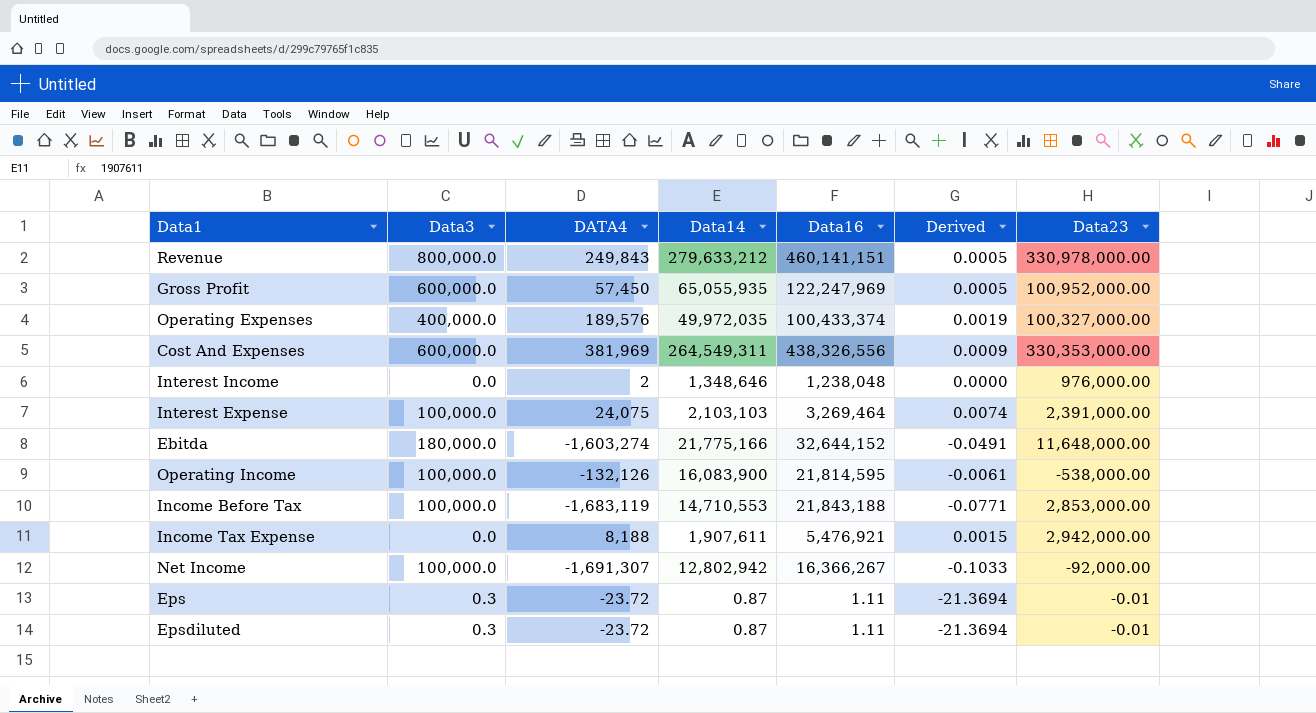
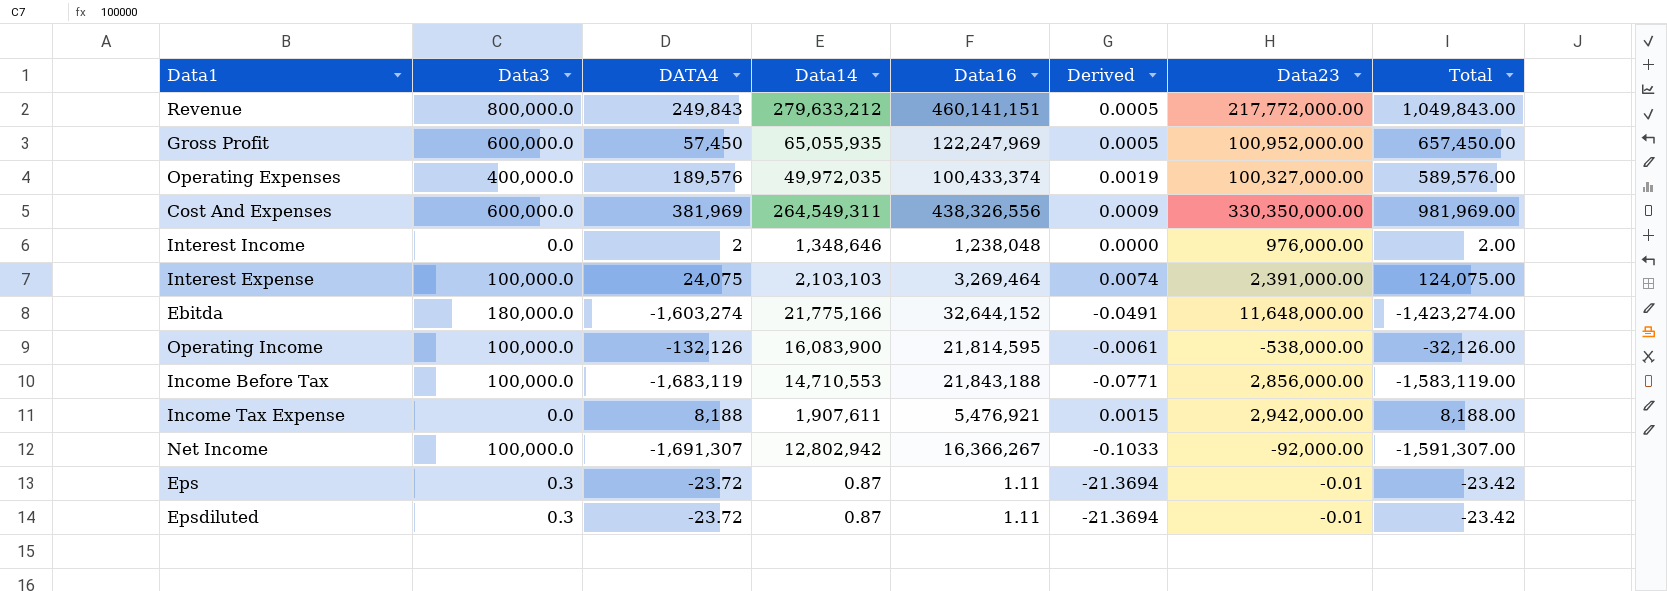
column Total | formula: none -> [Data3] + [DATA4]
Revenue | Data23: 330,978,000.00 -> 217,772,000.00
Cost And Expenses | Data23: 330,353,000.00 -> 330,350,000.00
Income Before Tax | Data23: 2,853,000.00 -> 2,856,000.00

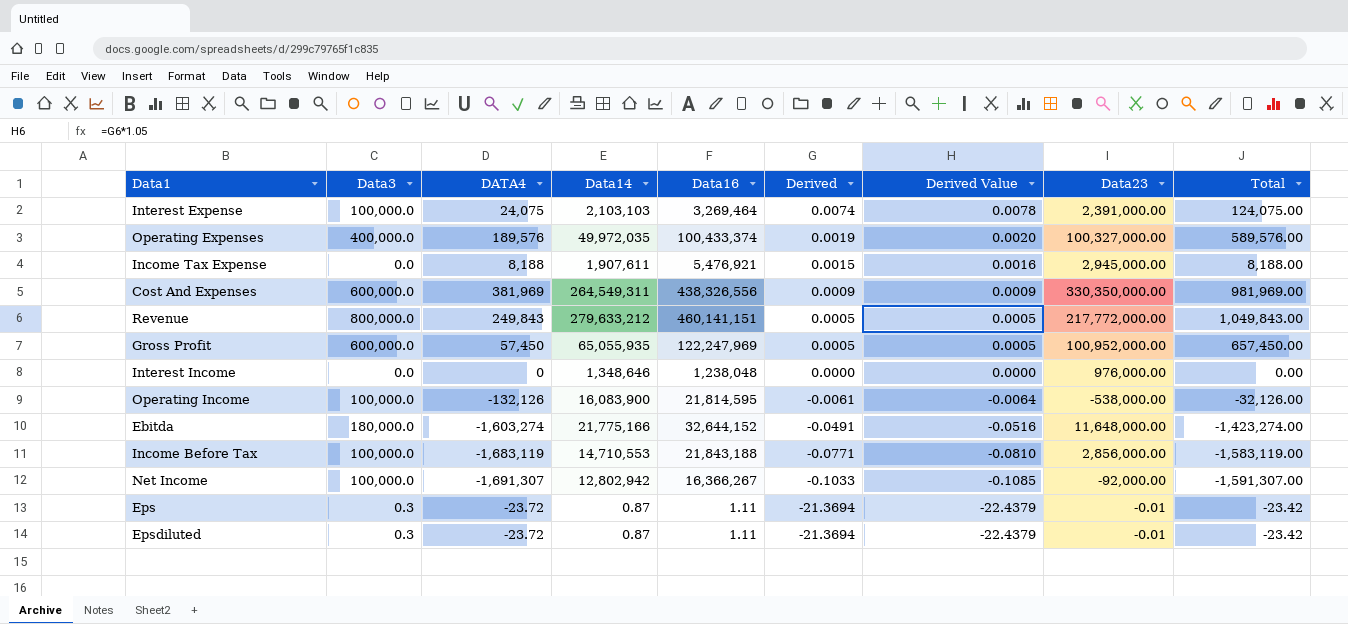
row order: none -> Derived descending
column Derived Value | formula: none -> [Derived] * 1.05
Income Tax Expense | Data23: 2,942,000.00 -> 2,945,000.00
Interest Income | DATA4: 2 -> 0
Interest Income | Total: 2.00 -> 0.00

